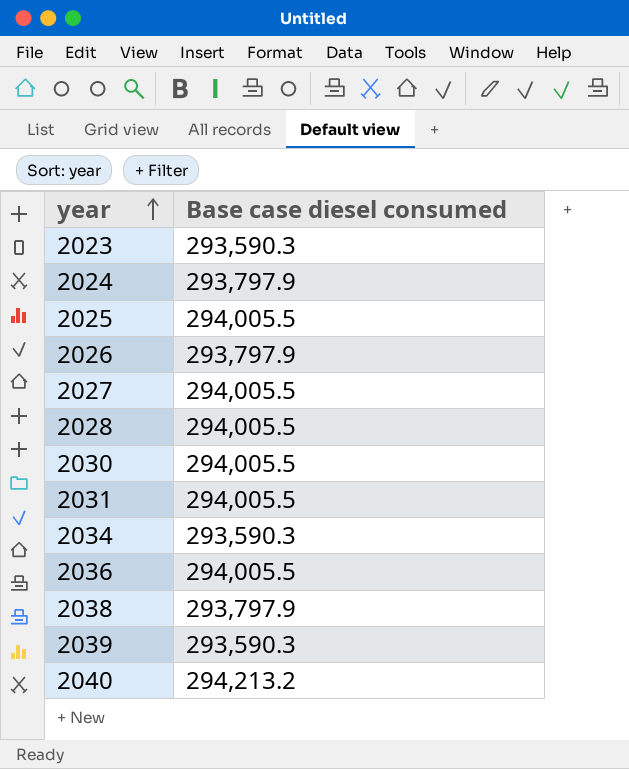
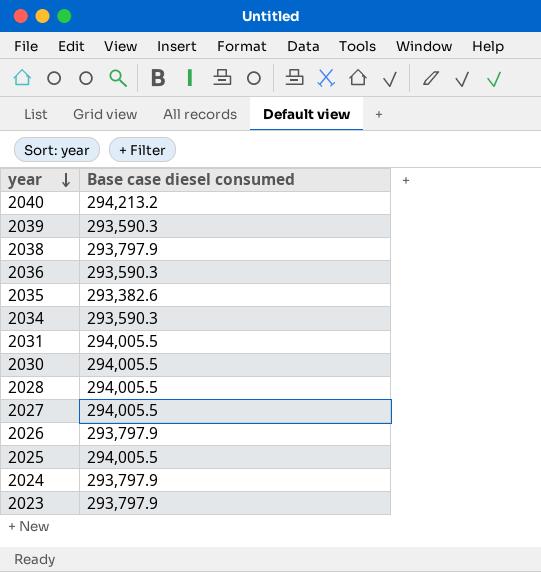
row order: year ascending -> year descending
2036 | Base case diesel consumed: 294,005.5 -> 293,590.3
row 2035: none -> 293,382.6
2023 | Base case diesel consumed: 293,590.3 -> 293,797.9

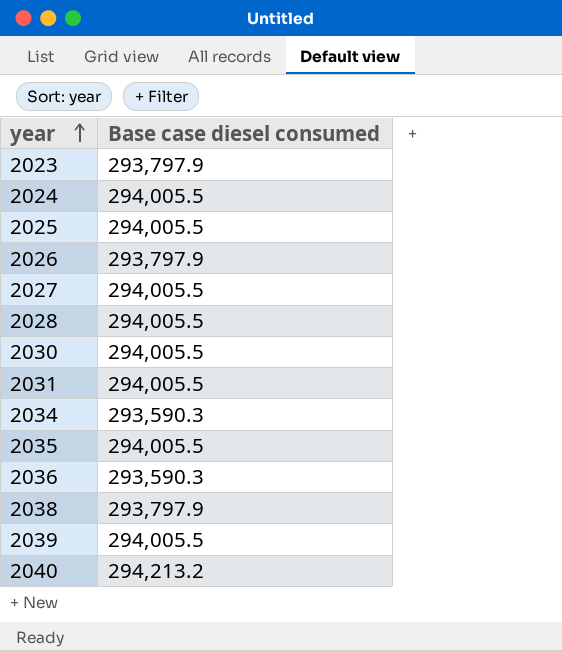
row order: year descending -> year ascending
2024 | Base case diesel consumed: 293,797.9 -> 294,005.5
2035 | Base case diesel consumed: 293,382.6 -> 294,005.5
2039 | Base case diesel consumed: 293,590.3 -> 294,005.5

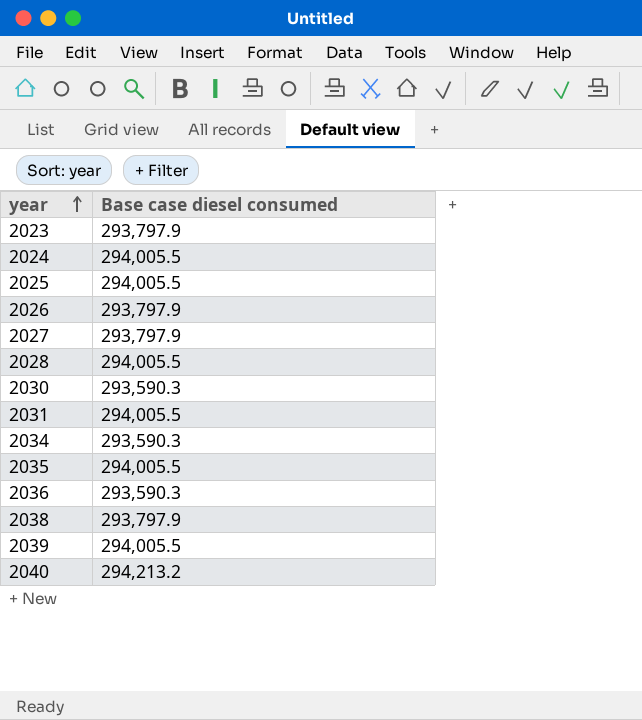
2027 | Base case diesel consumed: 294,005.5 -> 293,797.9
2030 | Base case diesel consumed: 294,005.5 -> 293,590.3

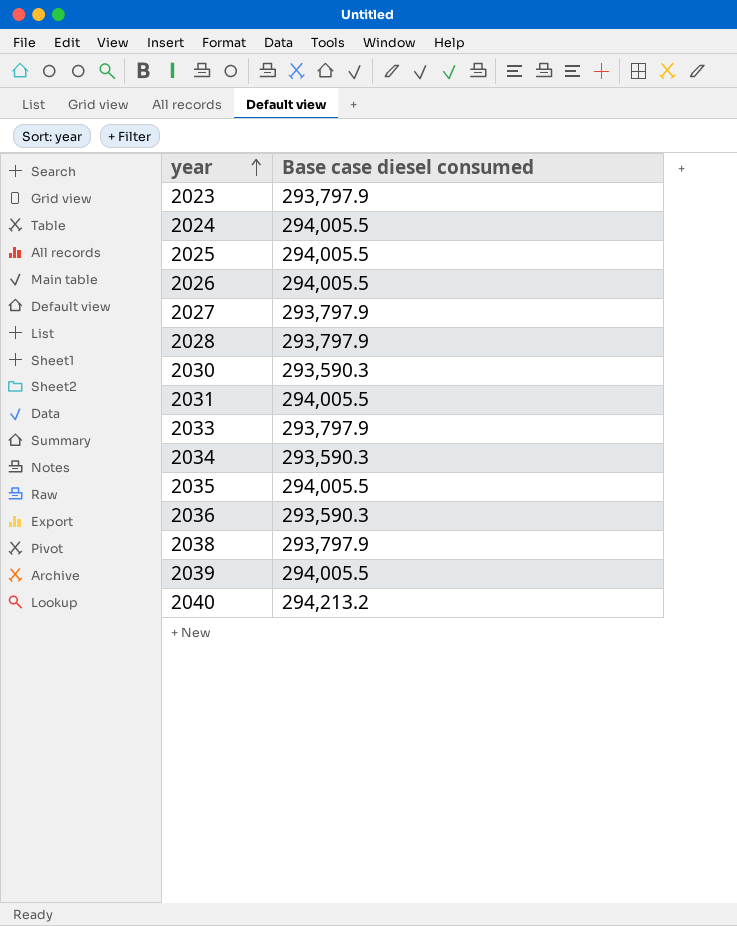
2026 | Base case diesel consumed: 293,797.9 -> 294,005.5
2028 | Base case diesel consumed: 294,005.5 -> 293,797.9
row 2033: none -> 293,797.9

